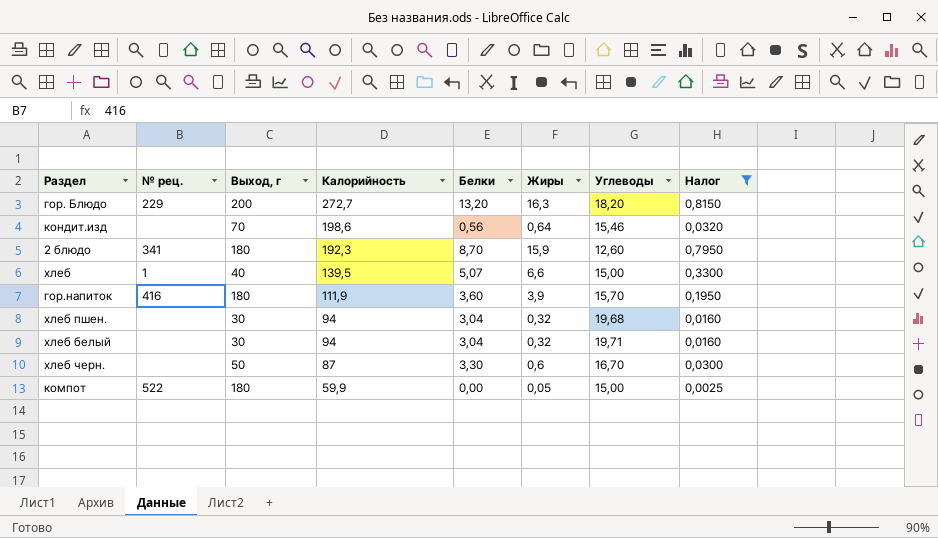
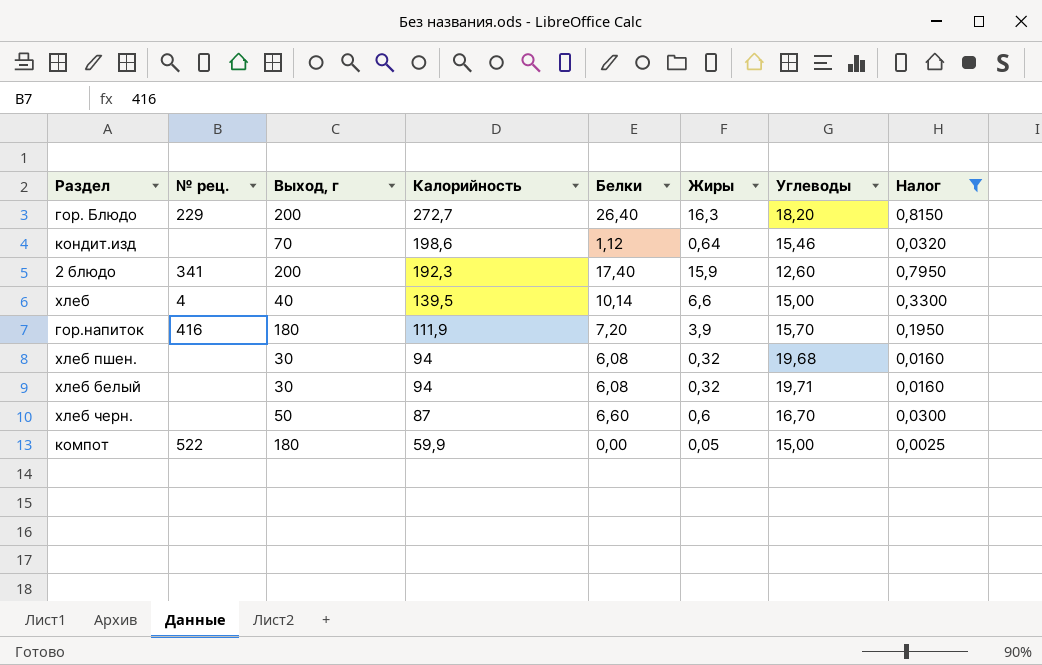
гор. Блюдо | Белки: 13,20 -> 26,40
кондит.изд | Белки: 0,56 -> 1,12
2 блюдо | Выход, г: 180 -> 200
2 блюдо | Белки: 8,70 -> 17,40
хлеб | № рец.: 1 -> 4
хлеб | Белки: 5,07 -> 10,14
гор.напиток | Белки: 3,60 -> 7,20
хлеб пшен. | Белки: 3,04 -> 6,08
хлеб белый | Белки: 3,04 -> 6,08
хлеб черн. | Белки: 3,30 -> 6,60

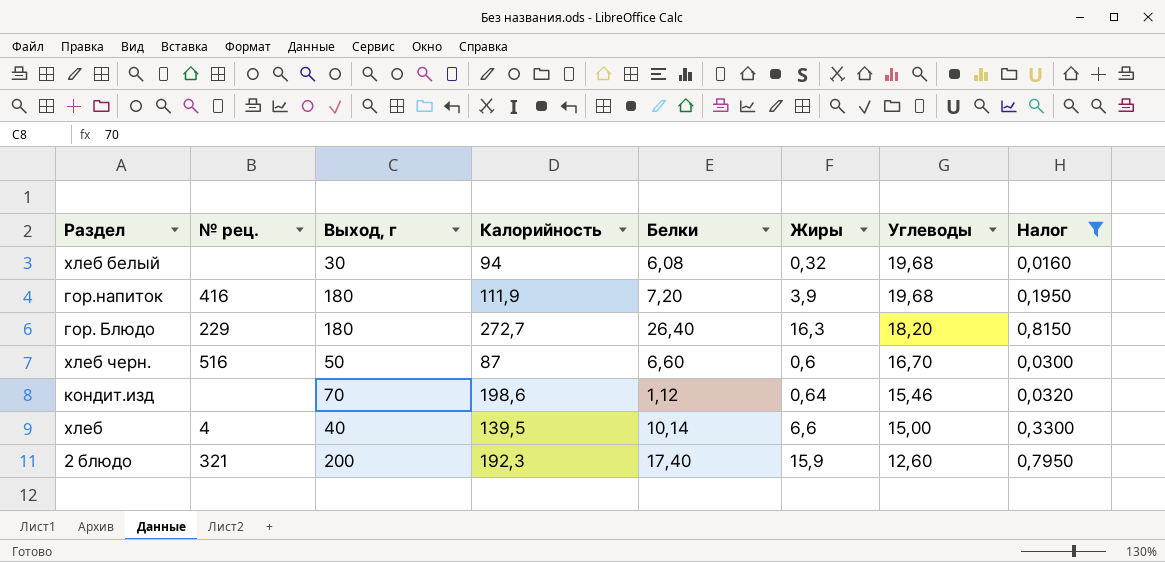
row order: Калорийность descending -> Углеводы descending
row хлеб пшен.: none | 30 | 94 | 6,08 | 0,32 | 19,68 | 0,0160 -> none
row компот: 522 | 180 | 59,9 | 0,00 | 0,05 | 15,00 | 0,0025 -> none
хлеб белый | Углеводы: 19,71 -> 19,68
гор.напиток | Углеводы: 15,70 -> 19,68
гор. Блюдо | Выход, г: 200 -> 180
хлеб черн. | № рец.: none -> 516
2 блюдо | № рец.: 341 -> 321

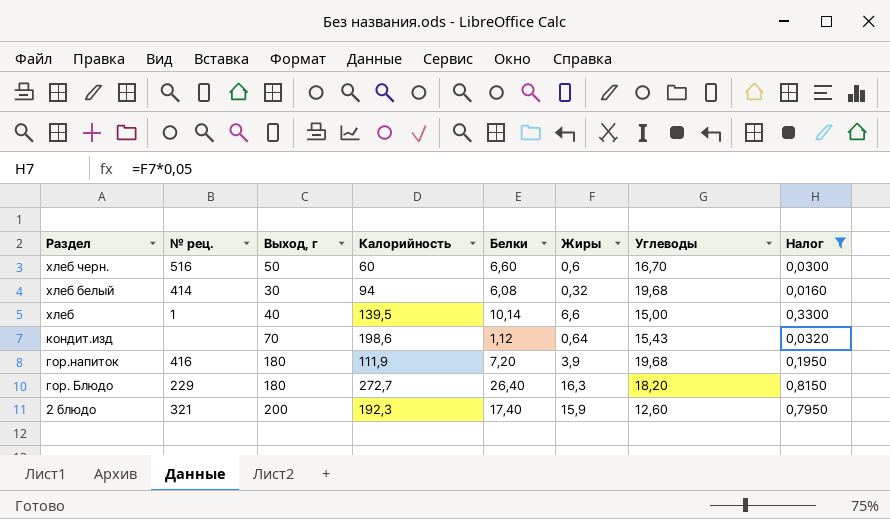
row order: Углеводы descending -> Раздел descending
хлеб черн. | Калорийность: 87 -> 60
хлеб белый | № рец.: none -> 414
хлеб | № рец.: 4 -> 1
кондит.изд | Углеводы: 15,46 -> 15,43

